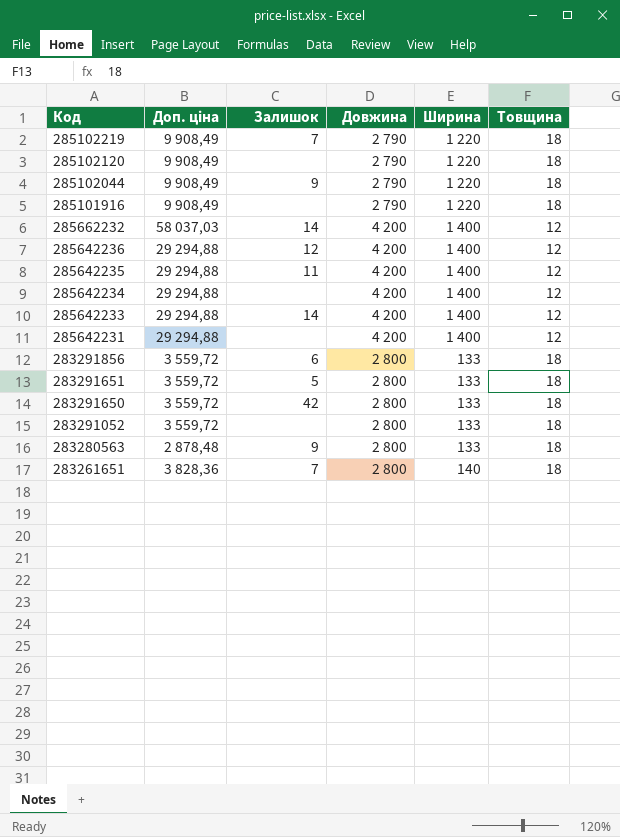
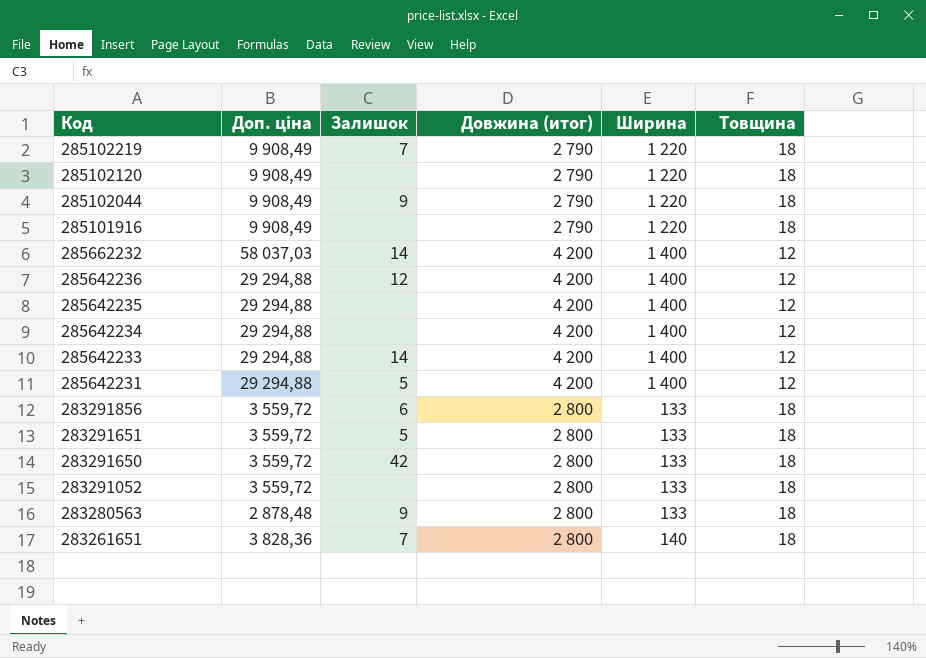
column name: Довжина -> Довжина (итог)
285642235 | Залишок: 11 -> none
285642231 | Залишок: none -> 5

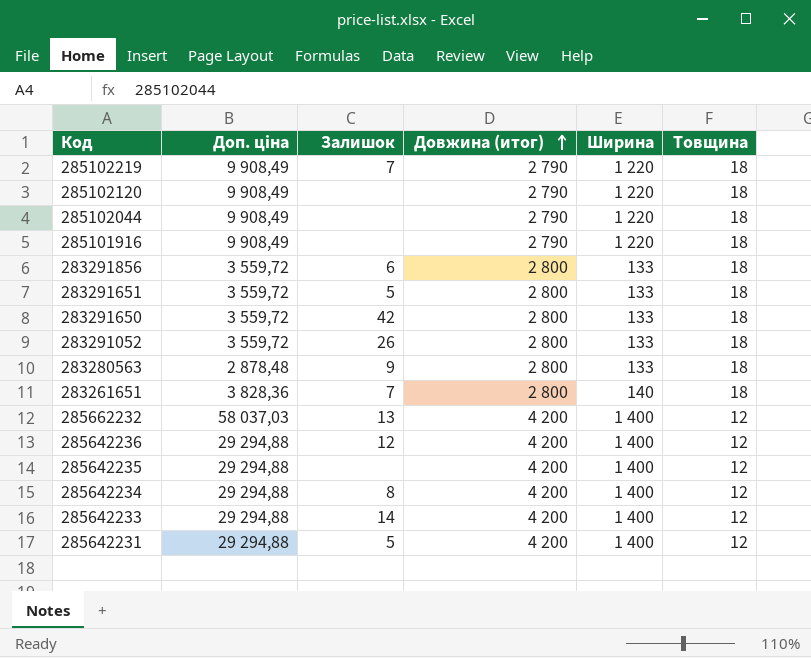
row order: none -> Довжина (итог) ascending
285102044 | Залишок: 9 -> none
283291052 | Залишок: none -> 26
285662232 | Залишок: 14 -> 13
285642234 | Залишок: none -> 8

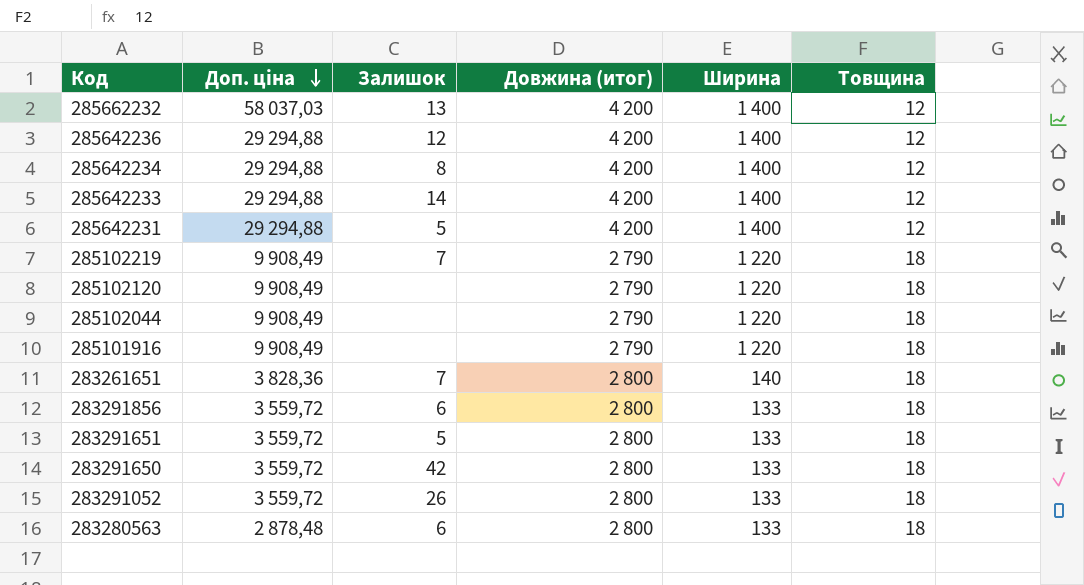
row order: Довжина (итог) ascending -> Доп. ціна descending
row 285642235: 29 294,88 | none | 4 200 | 1 400 | 12 -> none
283280563 | Залишок: 9 -> 6

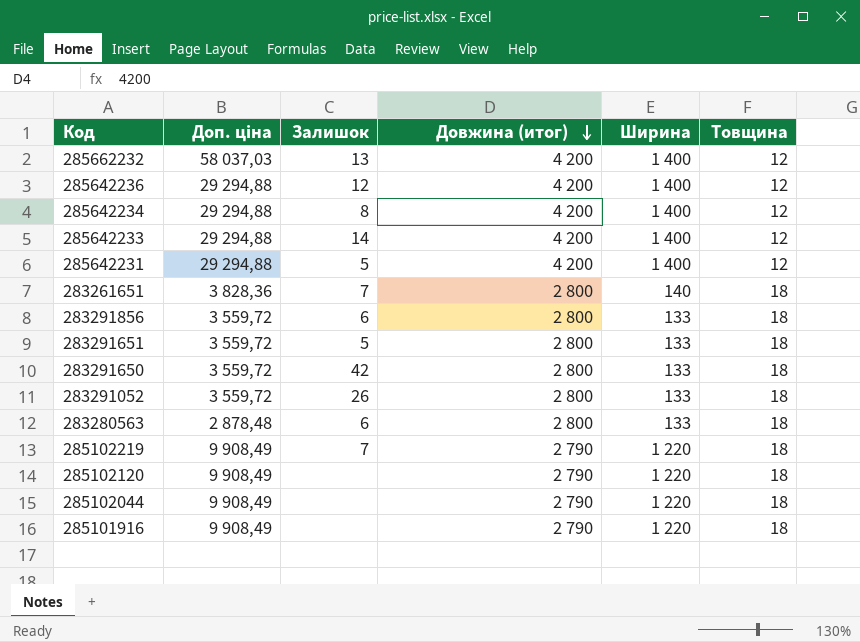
row order: Доп. ціна descending -> Довжина (итог) descending

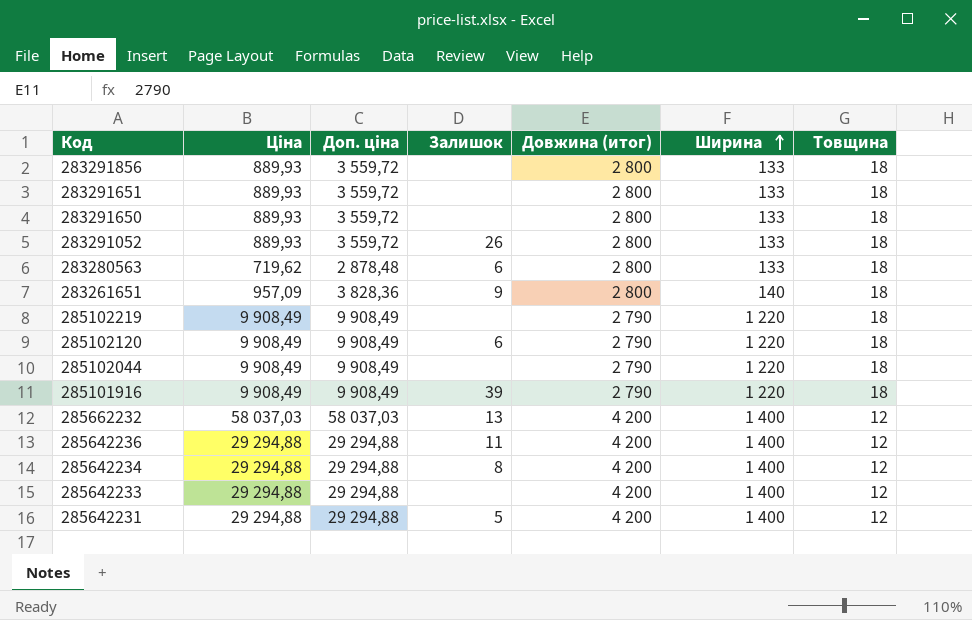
row order: Довжина (итог) descending -> Ширина ascending
column Ціна | position: none -> 2
283291856 | Залишок: 6 -> none
283291651 | Залишок: 5 -> none
283291650 | Залишок: 42 -> none
283261651 | Залишок: 7 -> 9
285102219 | Залишок: 7 -> none
285102120 | Залишок: none -> 6
285101916 | Залишок: none -> 39
285642236 | Залишок: 12 -> 11
285642233 | Залишок: 14 -> none

